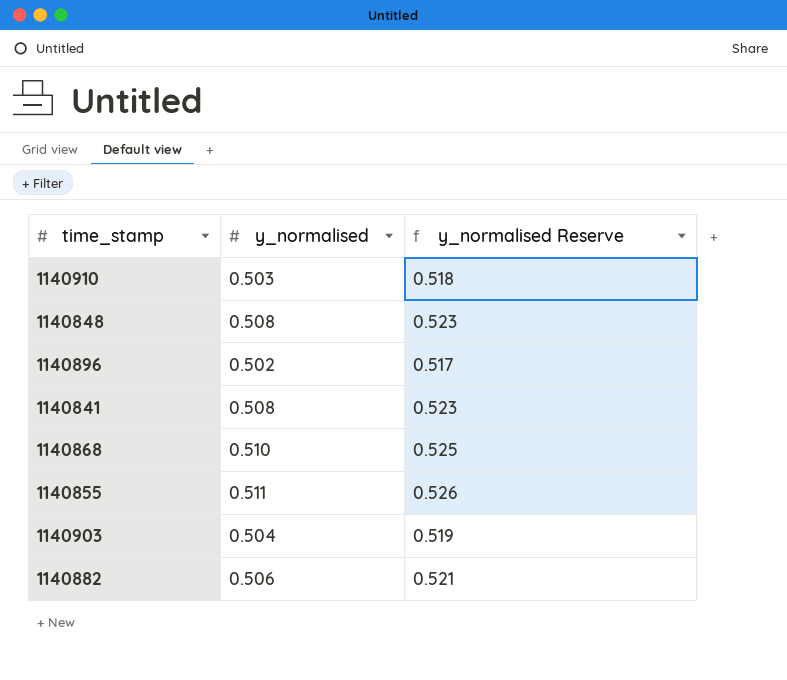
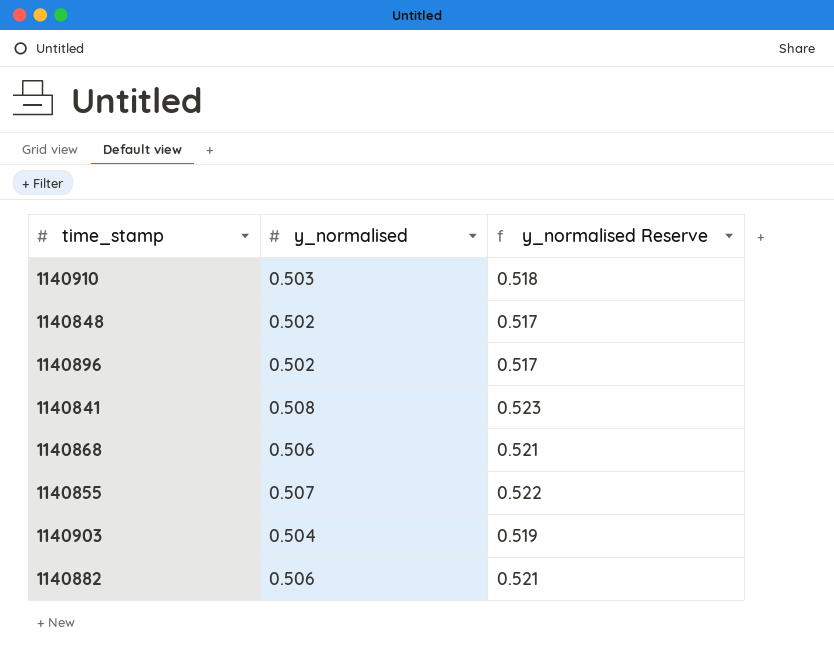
1140848 | y_normalised: 0.508 -> 0.502
1140848 | y_normalised Reserve: 0.523 -> 0.517
1140868 | y_normalised: 0.510 -> 0.506
1140868 | y_normalised Reserve: 0.525 -> 0.521
1140855 | y_normalised: 0.511 -> 0.507
1140855 | y_normalised Reserve: 0.526 -> 0.522

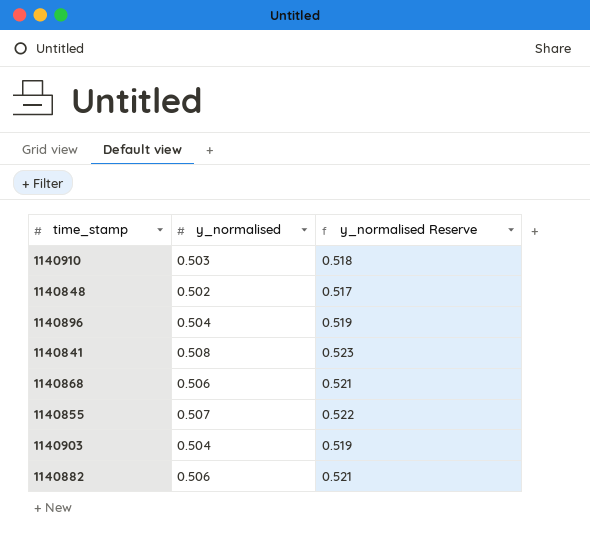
1140896 | y_normalised: 0.502 -> 0.504
1140896 | y_normalised Reserve: 0.517 -> 0.519

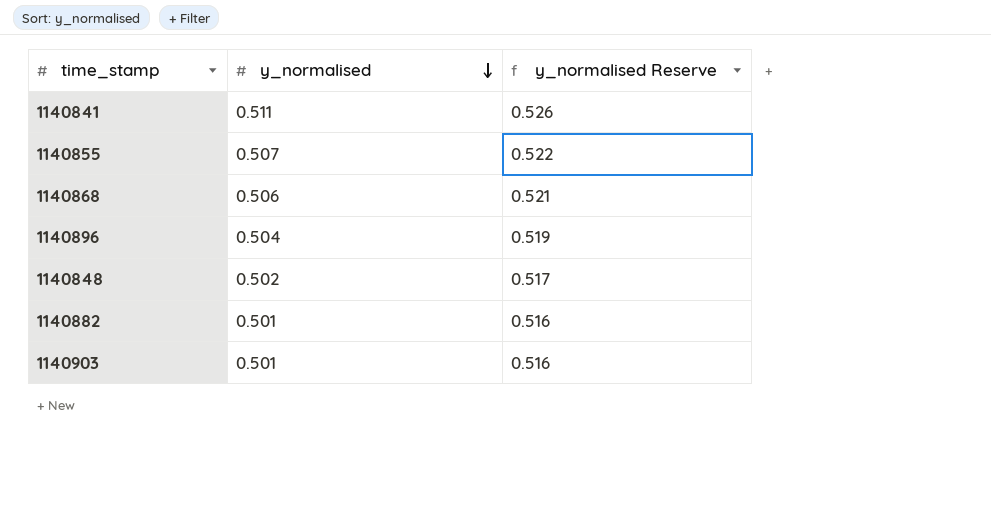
row order: none -> y_normalised descending
row 1140910: 0.503 | 0.518 -> none
1140841 | y_normalised: 0.508 -> 0.511
1140841 | y_normalised Reserve: 0.523 -> 0.526
1140882 | y_normalised: 0.506 -> 0.501
1140882 | y_normalised Reserve: 0.521 -> 0.516
1140903 | y_normalised: 0.504 -> 0.501
1140903 | y_normalised Reserve: 0.519 -> 0.516

